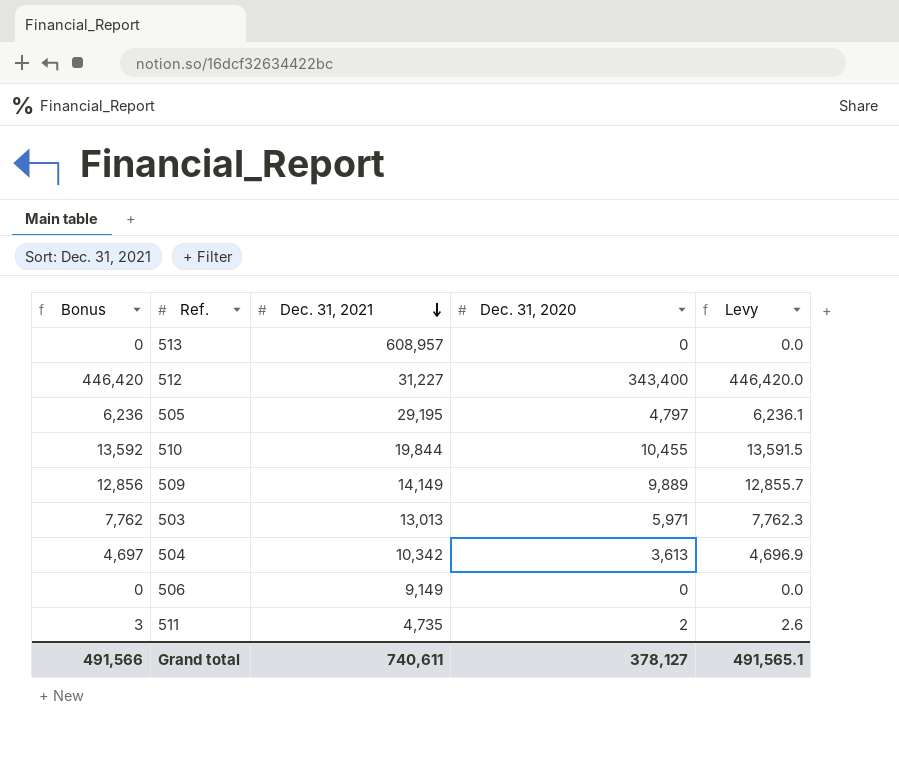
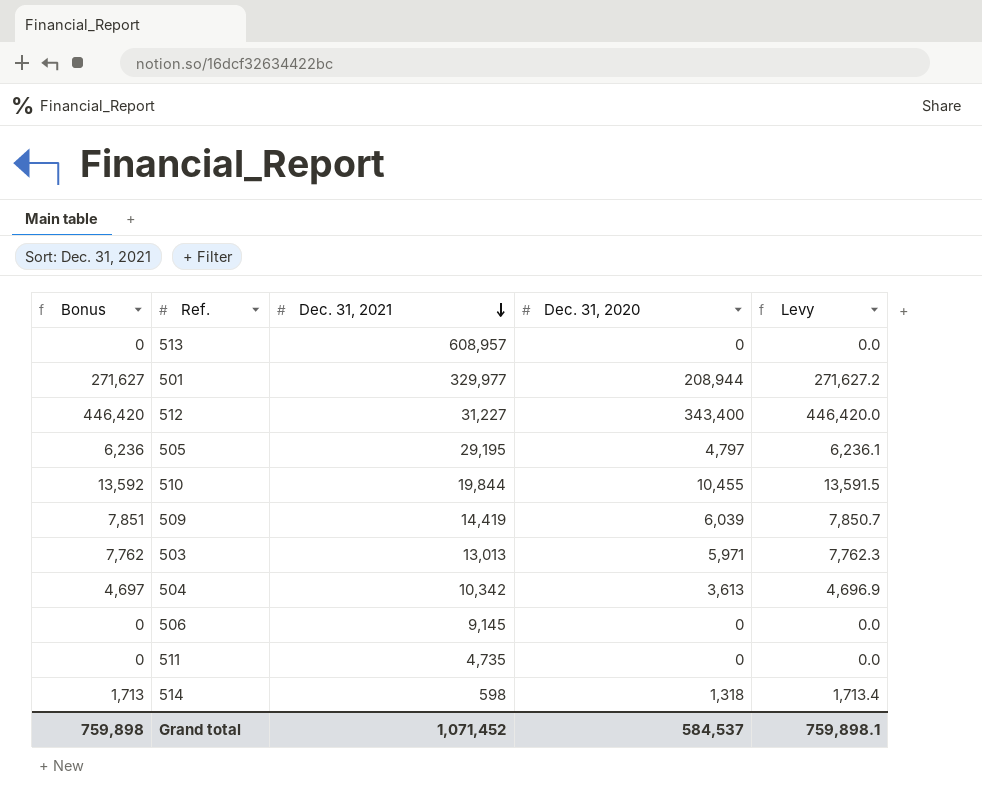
row 501: none -> 271,627 | 329,977 | 208,944 | 271,627.2
509 | Bonus: 12,856 -> 7,851
509 | Dec. 31, 2021: 14,149 -> 14,419
509 | Dec. 31, 2020: 9,889 -> 6,039
509 | Levy: 12,855.7 -> 7,850.7
506 | Dec. 31, 2021: 9,149 -> 9,145
511 | Bonus: 3 -> 0
511 | Dec. 31, 2020: 2 -> 0
511 | Levy: 2.6 -> 0.0
row 514: none -> 1,713 | 598 | 1,318 | 1,713.4
Grand total | Bonus: 491,566 -> 759,898
Grand total | Dec. 31, 2021: 740,611 -> 1,071,452
Grand total | Dec. 31, 2020: 378,127 -> 584,537
Grand total | Levy: 491,565.1 -> 759,898.1

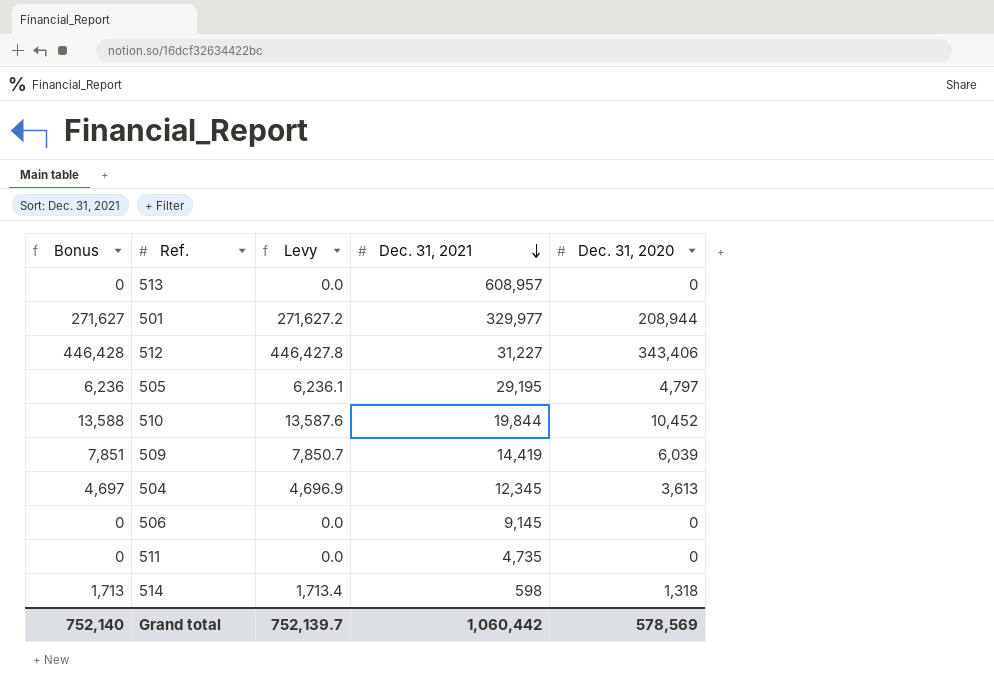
column Levy | position: 5 -> 3
row 503: 7,762 | 13,013 | 5,971 | 7,762.3 -> none
512 | Bonus: 446,420 -> 446,428
512 | Levy: 446,420.0 -> 446,427.8
512 | Dec. 31, 2020: 343,400 -> 343,406
510 | Bonus: 13,592 -> 13,588
510 | Levy: 13,591.5 -> 13,587.6
510 | Dec. 31, 2020: 10,455 -> 10,452
504 | Dec. 31, 2021: 10,342 -> 12,345
Grand total | Bonus: 759,898 -> 752,140
Grand total | Levy: 759,898.1 -> 752,139.7
Grand total | Dec. 31, 2021: 1,071,452 -> 1,060,442
Grand total | Dec. 31, 2020: 584,537 -> 578,569

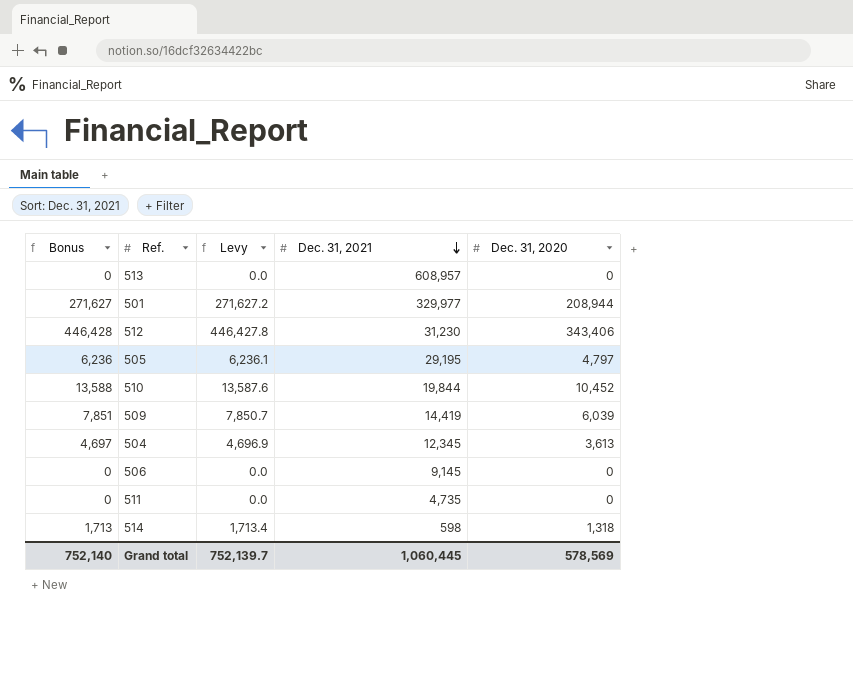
512 | Dec. 31, 2021: 31,227 -> 31,230
Grand total | Dec. 31, 2021: 1,060,442 -> 1,060,445

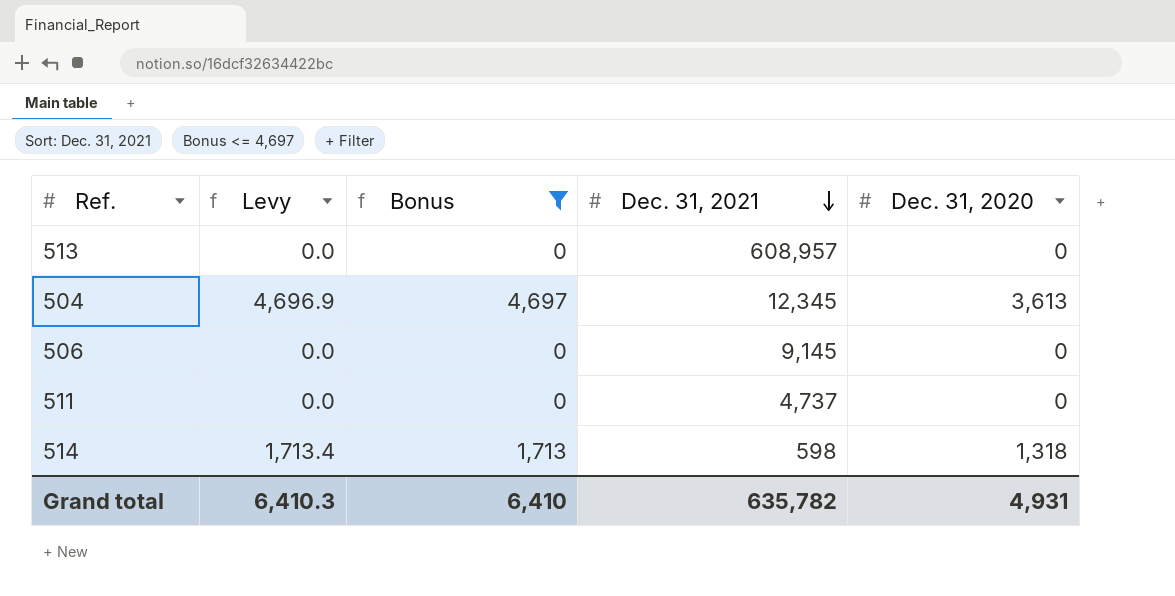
filter: none -> Bonus <= 4,697
column Bonus | position: 1 -> 3
511 | Dec. 31, 2021: 4,735 -> 4,737
Grand total | Levy: 752,139.7 -> 6,410.3
Grand total | Bonus: 752,140 -> 6,410
Grand total | Dec. 31, 2021: 1,060,445 -> 635,782
Grand total | Dec. 31, 2020: 578,569 -> 4,931

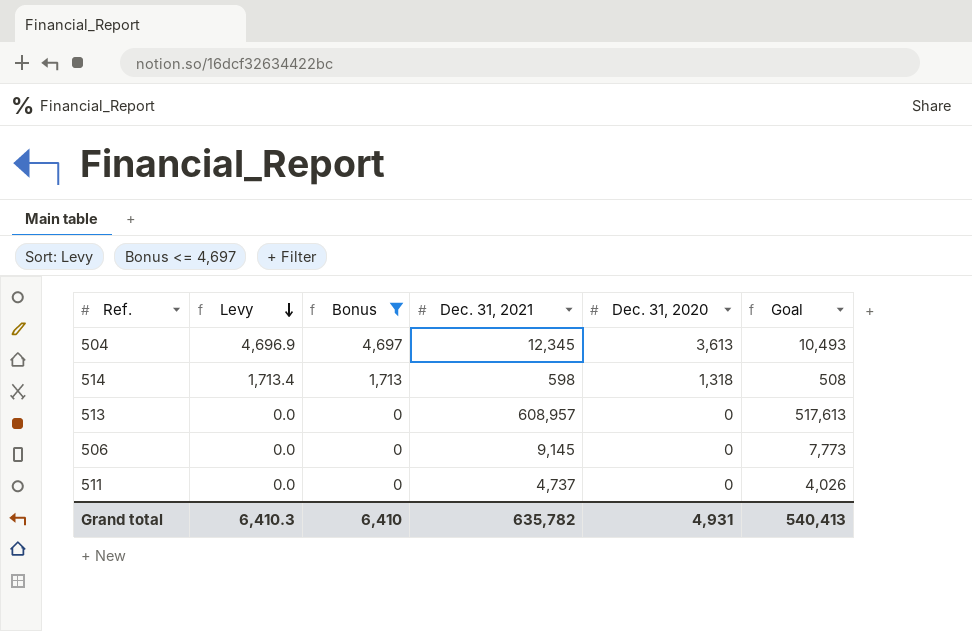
row order: Dec. 31, 2021 descending -> Levy descending
column Goal | formula: none -> [Dec. 31, 2021] * 0.85

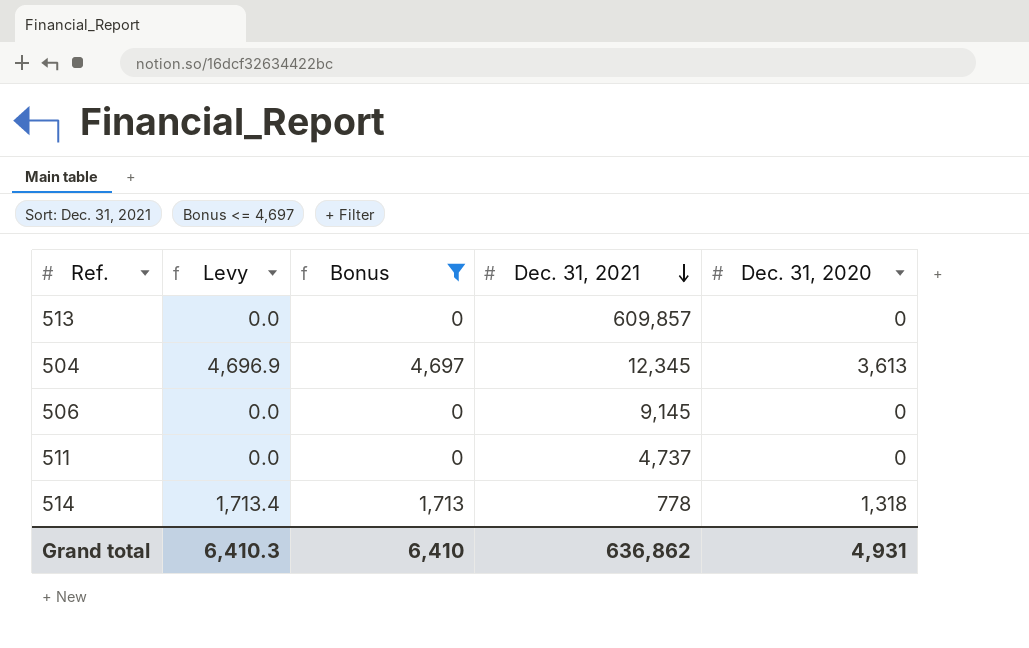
row order: Levy descending -> Dec. 31, 2021 descending
column Goal | formula: [Dec. 31, 2021] * 0.85 -> none
513 | Dec. 31, 2021: 608,957 -> 609,857
514 | Dec. 31, 2021: 598 -> 778
Grand total | Dec. 31, 2021: 635,782 -> 636,862

